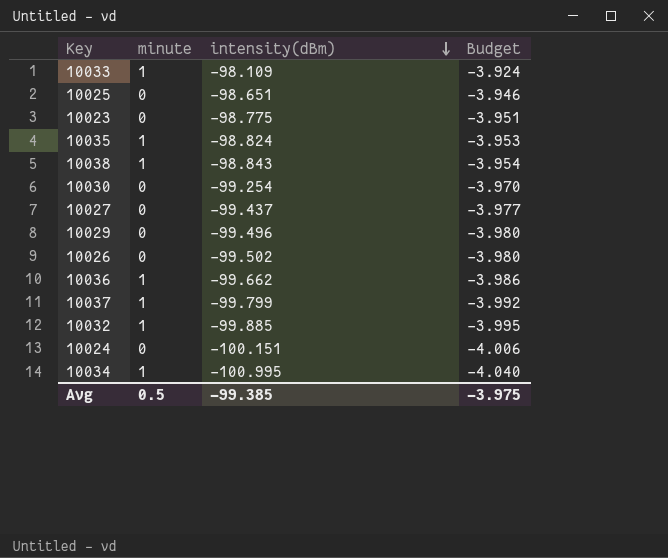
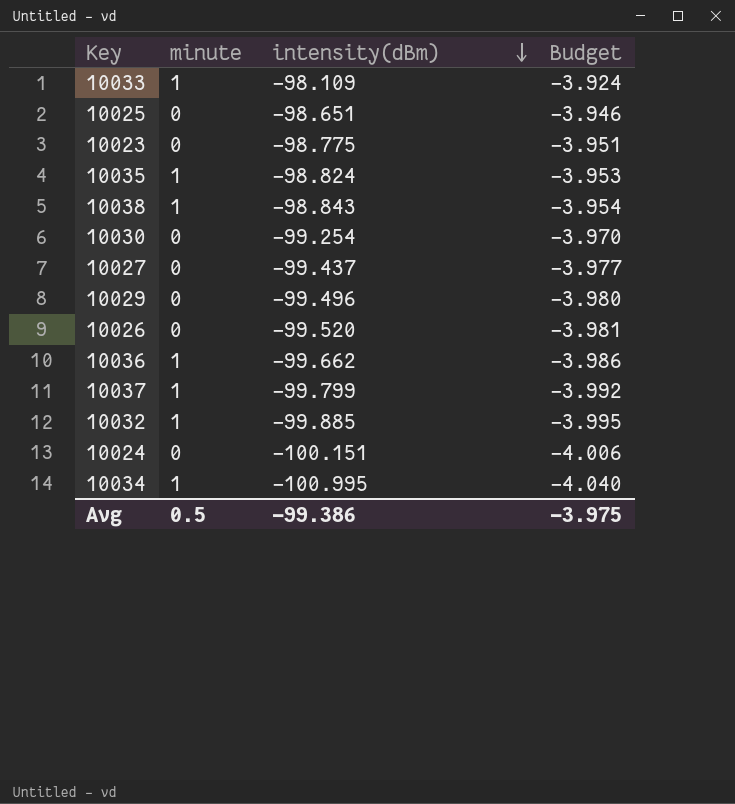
10026 | intensity(dBm): -99.502 -> -99.520
10026 | Budget: -3.980 -> -3.981
Avg | intensity(dBm): -99.385 -> -99.386

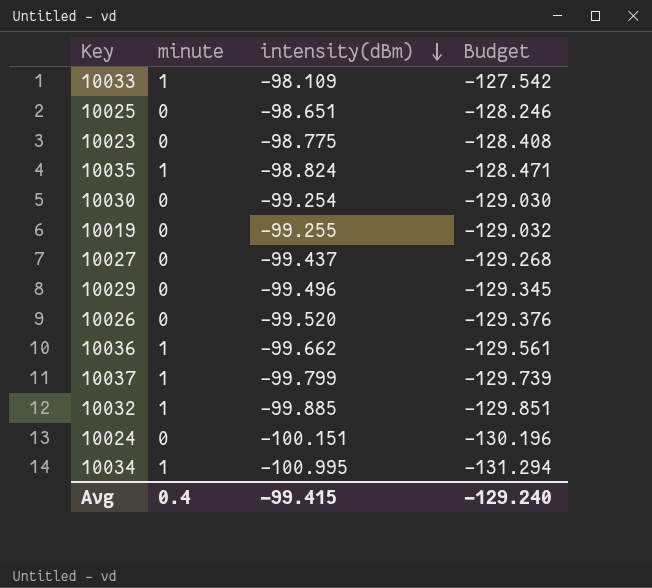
column Budget | formula: [intensity(dBm)] * 0.04 -> [intensity(dBm)] * 1.3
row 10038: 1 | -98.843 | -3.954 -> none
row 10019: none -> 0 | -99.255 | -129.032
Avg | minute: 0.5 -> 0.4
Avg | intensity(dBm): -99.386 -> -99.415
Avg | Budget: -3.975 -> -129.240

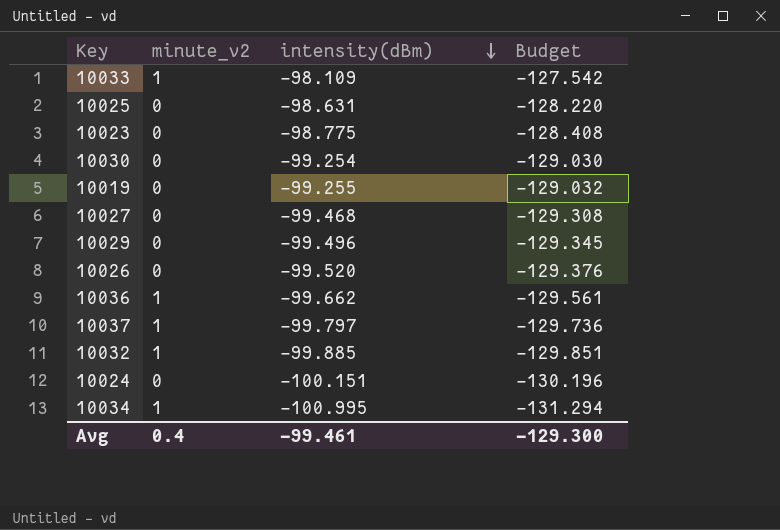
column name: minute -> minute_v2
row 10035: 1 | -98.824 | -128.471 -> none
10025 | intensity(dBm): -98.651 -> -98.631
10025 | Budget: -128.246 -> -128.220
10027 | intensity(dBm): -99.437 -> -99.468
10027 | Budget: -129.268 -> -129.308
10037 | intensity(dBm): -99.799 -> -99.797
10037 | Budget: -129.739 -> -129.736
Avg | intensity(dBm): -99.415 -> -99.461
Avg | Budget: -129.240 -> -129.300

